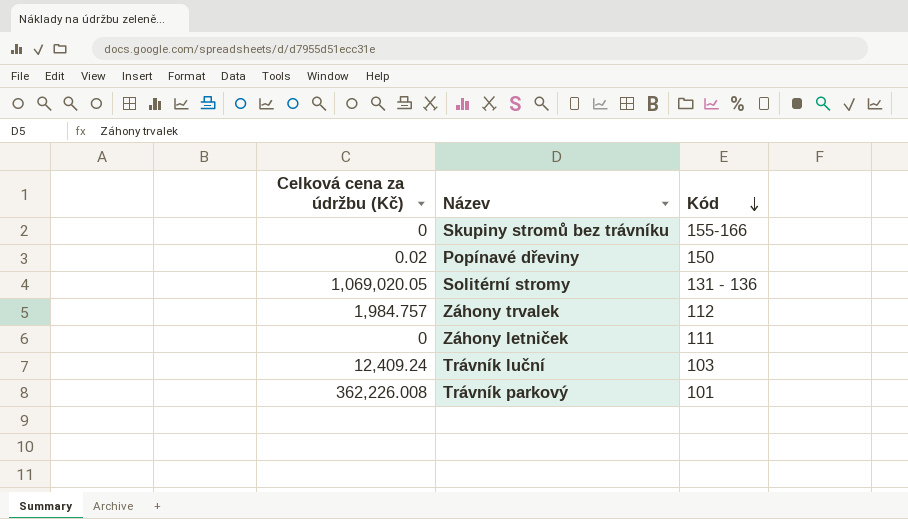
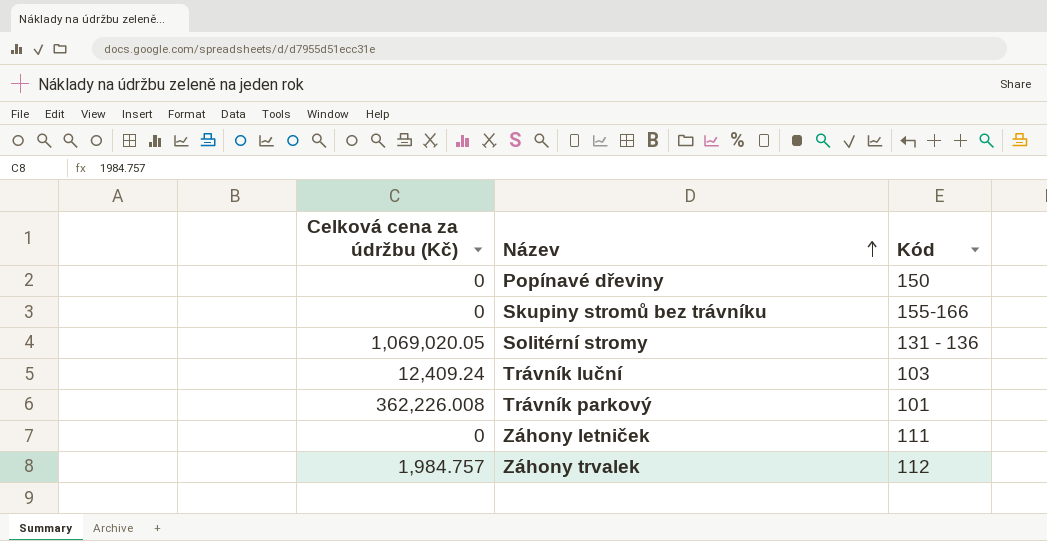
row order: Kód descending -> Název ascending
Popínavé dřeviny | Celková cena za údržbu (Kč): 0.02 -> 0

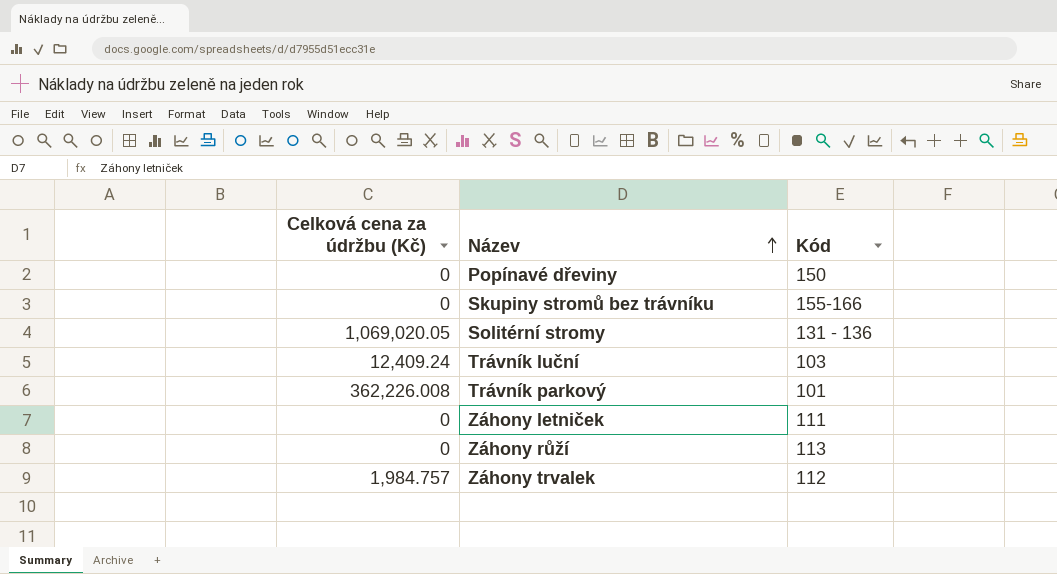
row Záhony růží: none -> 0 | 113

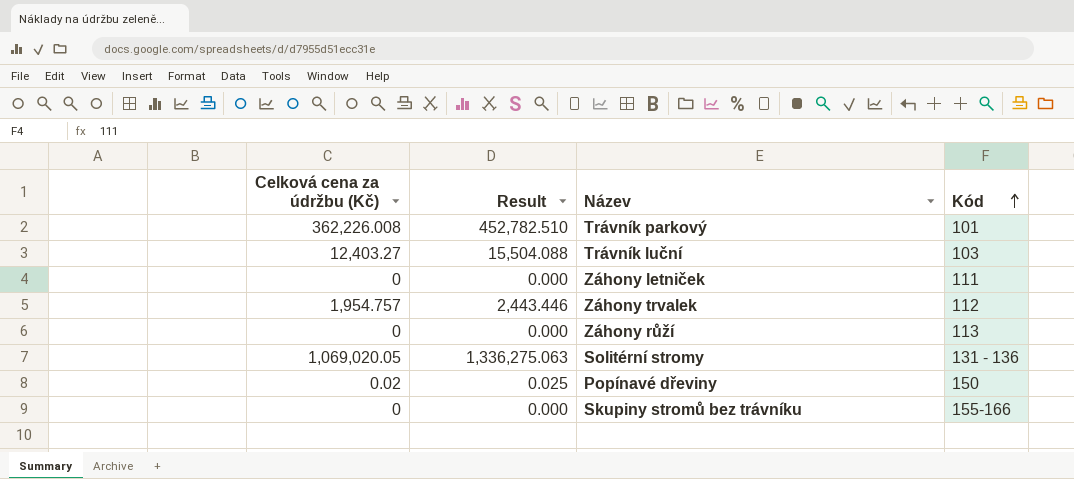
row order: Název ascending -> Kód ascending
column Result | formula: none -> [Celková cena za údržbu (Kč)] * 1.25
Trávník luční | Celková cena za údržbu (Kč): 12,409.24 -> 12,403.27
Záhony trvalek | Celková cena za údržbu (Kč): 1,984.757 -> 1,954.757
Popínavé dřeviny | Celková cena za údržbu (Kč): 0 -> 0.02

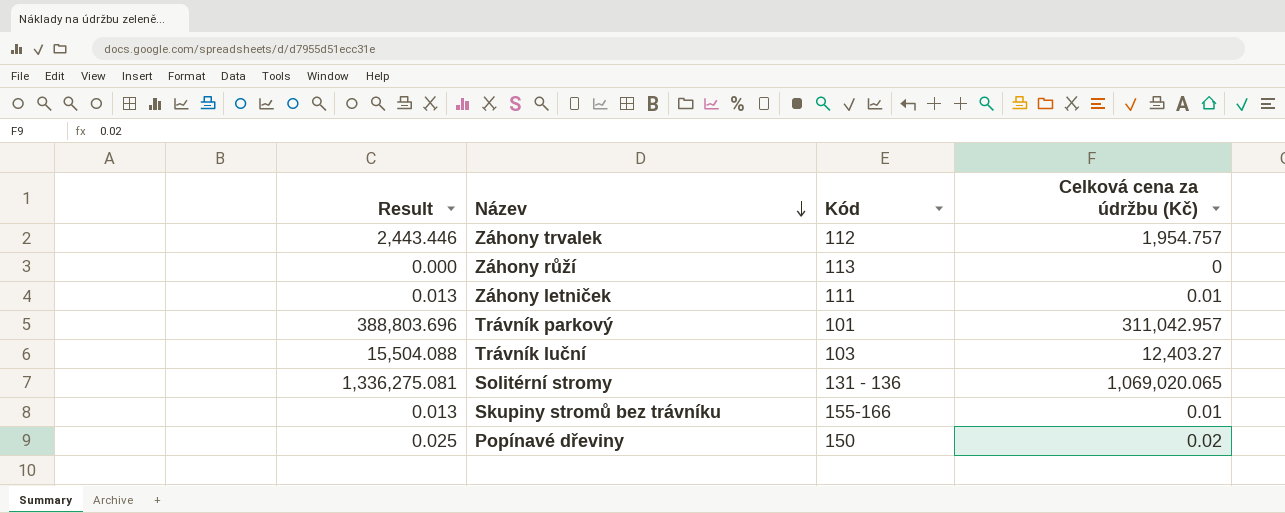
row order: Kód ascending -> Název descending
column Celková cena za údržbu (Kč) | position: 1 -> 4
Záhony letniček | Result: 0.000 -> 0.013
Záhony letniček | Celková cena za údržbu (Kč): 0 -> 0.01
Trávník parkový | Result: 452,782.510 -> 388,803.696
Trávník parkový | Celková cena za údržbu (Kč): 362,226.008 -> 311,042.957
Solitérní stromy | Result: 1,336,275.063 -> 1,336,275.081
Solitérní stromy | Celková cena za údržbu (Kč): 1,069,020.05 -> 1,069,020.065
Skupiny stromů bez trávníku | Result: 0.000 -> 0.013
Skupiny stromů bez trávníku | Celková cena za údržbu (Kč): 0 -> 0.01

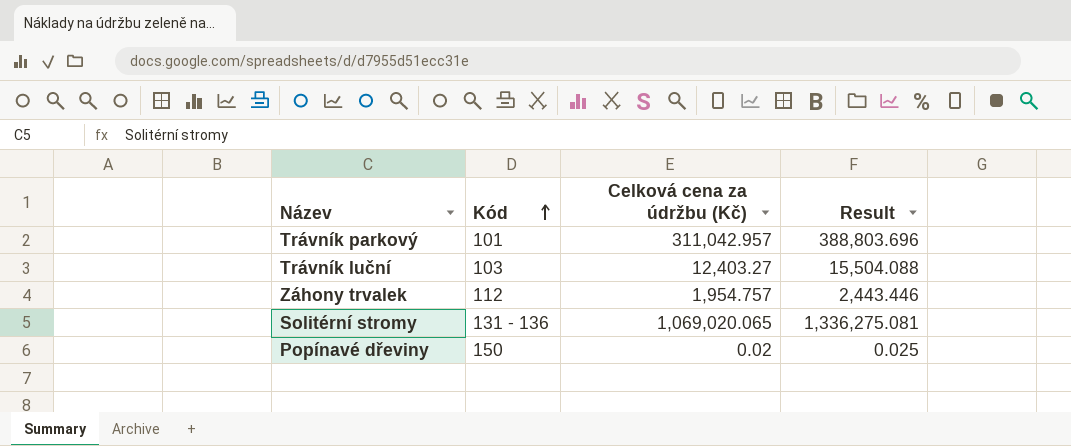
row order: Název descending -> Kód ascending
column Result | position: 1 -> 4
row Záhony růží: 0.000 | 113 | 0 -> none
row Záhony letniček: 0.013 | 111 | 0.01 -> none
row Skupiny stromů bez trávníku: 0.013 | 155-166 | 0.01 -> none

